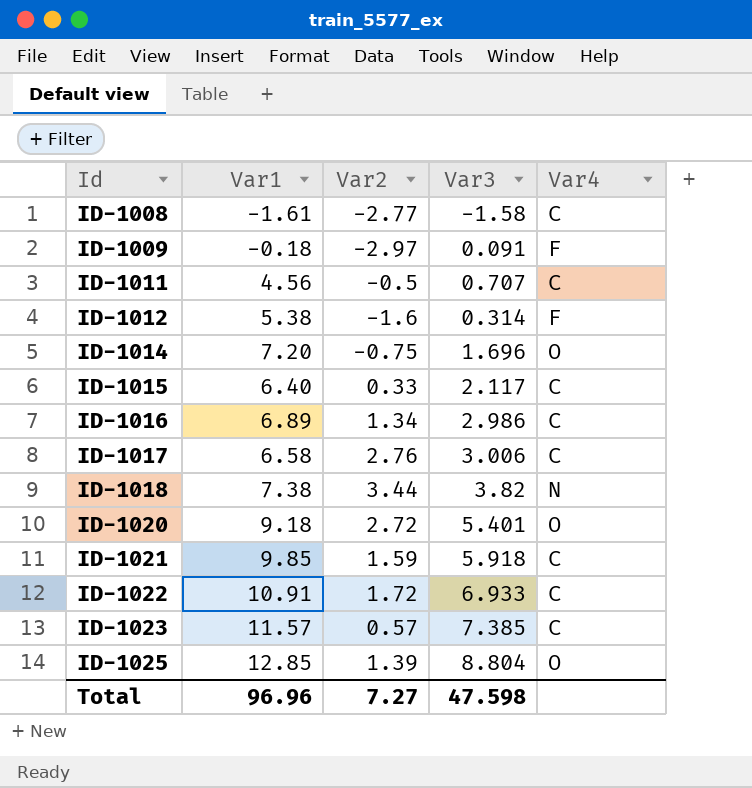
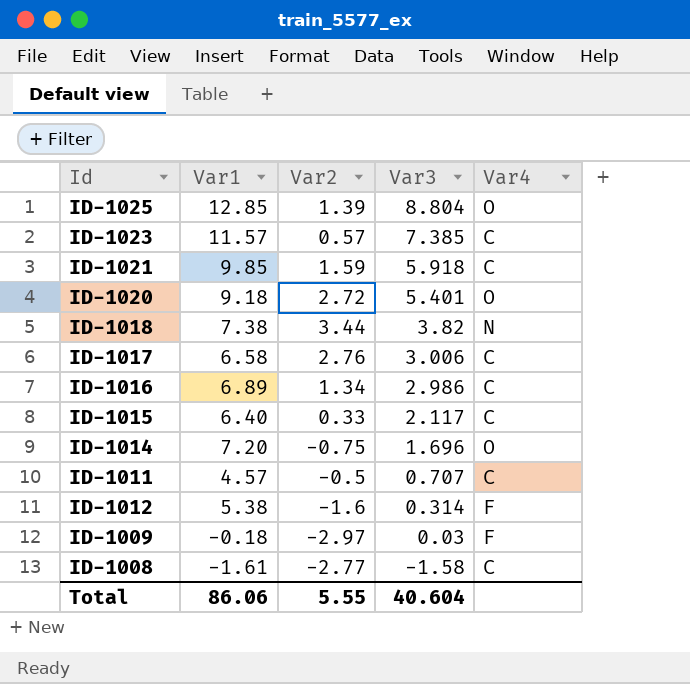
row order: Id ascending -> Var3 descending
row ID-1022: 10.91 | 1.72 | 6.933 | C -> none
ID-1011 | Var1: 4.56 -> 4.57
ID-1009 | Var3: 0.091 -> 0.03
Total | Var1: 96.96 -> 86.06
Total | Var2: 7.27 -> 5.55
Total | Var3: 47.598 -> 40.604

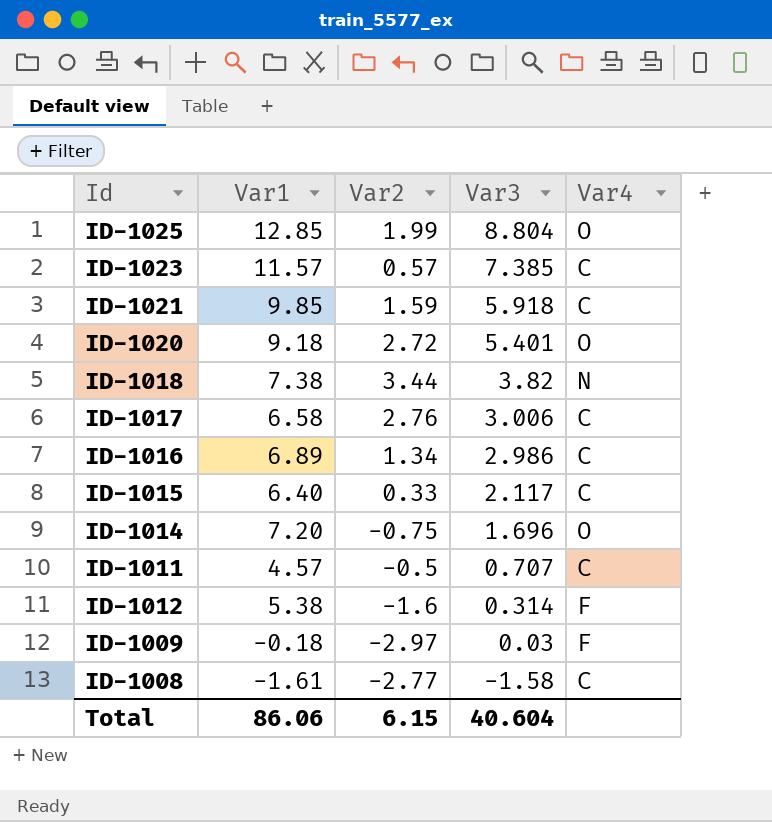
ID-1025 | Var2: 1.39 -> 1.99
Total | Var2: 5.55 -> 6.15

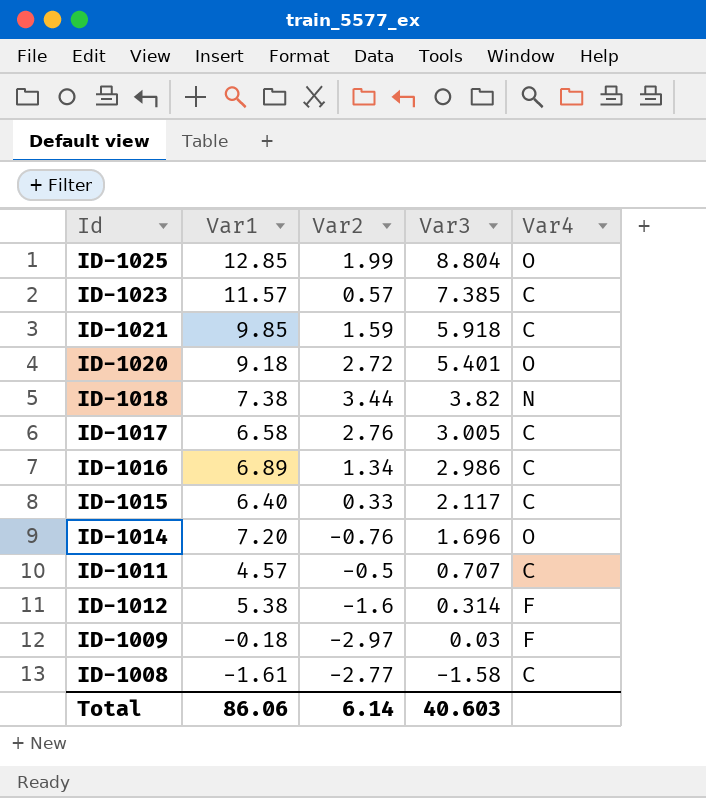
ID-1017 | Var3: 3.006 -> 3.005
ID-1014 | Var2: -0.75 -> -0.76
Total | Var2: 6.15 -> 6.14
Total | Var3: 40.604 -> 40.603

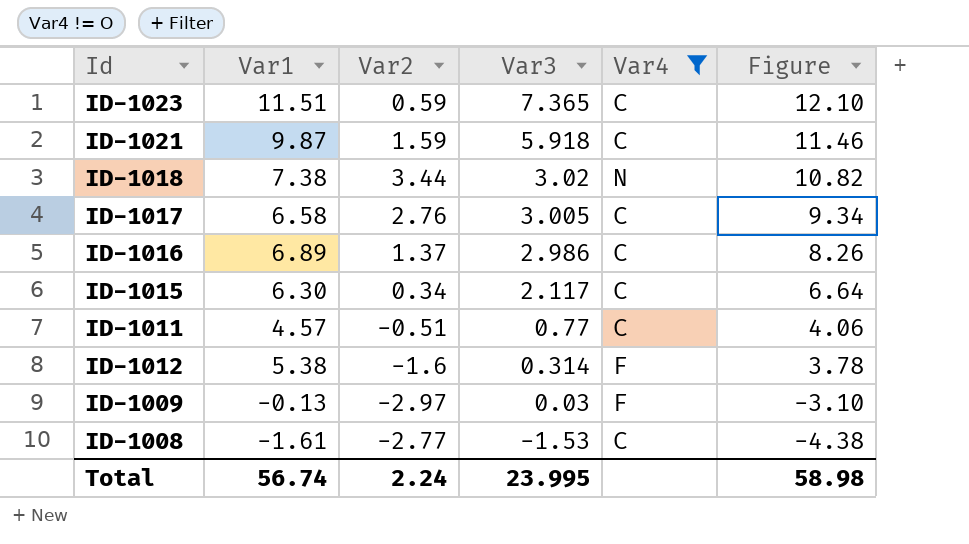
filter: none -> Var4 != O
column Figure | formula: none -> [Var1] + [Var2]
ID-1023 | Var1: 11.57 -> 11.51
ID-1023 | Var2: 0.57 -> 0.59
ID-1023 | Var3: 7.385 -> 7.365
ID-1021 | Var1: 9.85 -> 9.87
ID-1018 | Var3: 3.82 -> 3.02
ID-1016 | Var2: 1.34 -> 1.37
ID-1015 | Var1: 6.40 -> 6.30
ID-1015 | Var2: 0.33 -> 0.34
ID-1011 | Var2: -0.5 -> -0.51
ID-1011 | Var3: 0.707 -> 0.77
ID-1009 | Var1: -0.18 -> -0.13
ID-1008 | Var3: -1.58 -> -1.53
Total | Var1: 86.06 -> 56.74
Total | Var2: 6.14 -> 2.24
Total | Var3: 40.603 -> 23.995

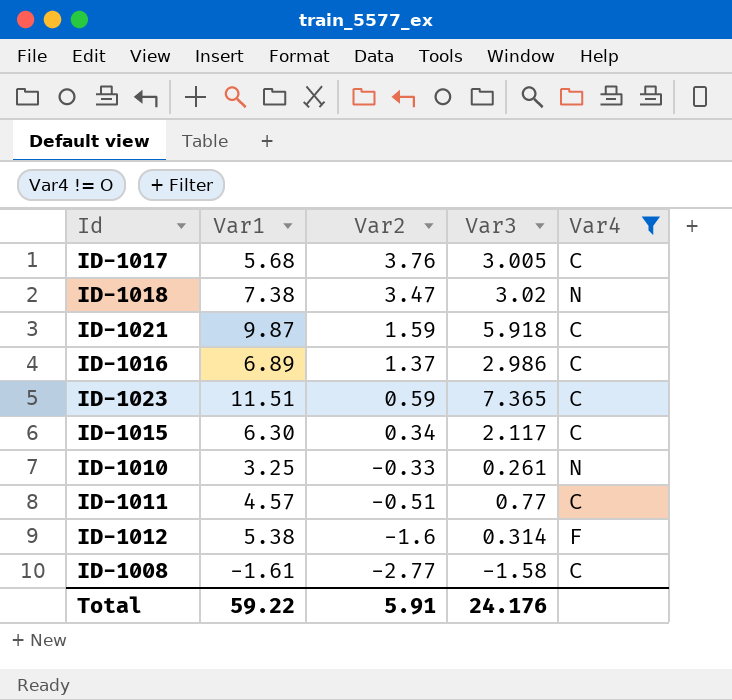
row order: Var3 descending -> Var2 descending
column Figure | formula: [Var1] + [Var2] -> none
row ID-1009: -0.13 | -2.97 | 0.03 | F | -3.10 -> none
ID-1017 | Var1: 6.58 -> 5.68
ID-1017 | Var2: 2.76 -> 3.76
ID-1018 | Var2: 3.44 -> 3.47
row ID-1010: none -> 3.25 | -0.33 | 0.261 | N
ID-1008 | Var3: -1.53 -> -1.58
Total | Var1: 56.74 -> 59.22
Total | Var2: 2.24 -> 5.91
Total | Var3: 23.995 -> 24.176

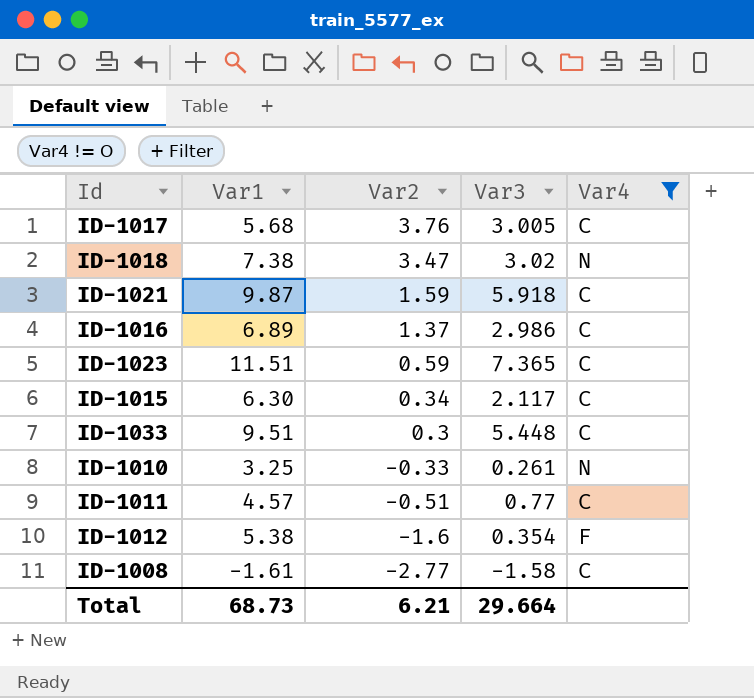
row ID-1033: none -> 9.51 | 0.3 | 5.448 | C
ID-1012 | Var3: 0.314 -> 0.354
Total | Var1: 59.22 -> 68.73
Total | Var2: 5.91 -> 6.21
Total | Var3: 24.176 -> 29.664

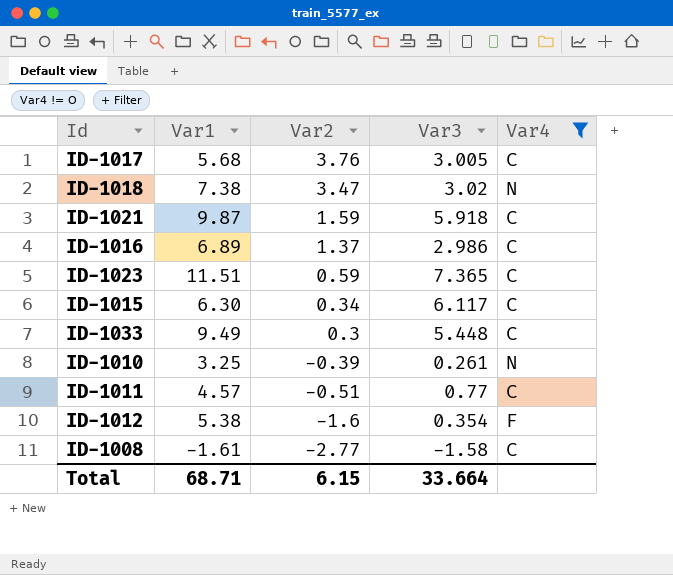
ID-1015 | Var3: 2.117 -> 6.117
ID-1033 | Var1: 9.51 -> 9.49
ID-1010 | Var2: -0.33 -> -0.39
Total | Var1: 68.73 -> 68.71
Total | Var2: 6.21 -> 6.15
Total | Var3: 29.664 -> 33.664

